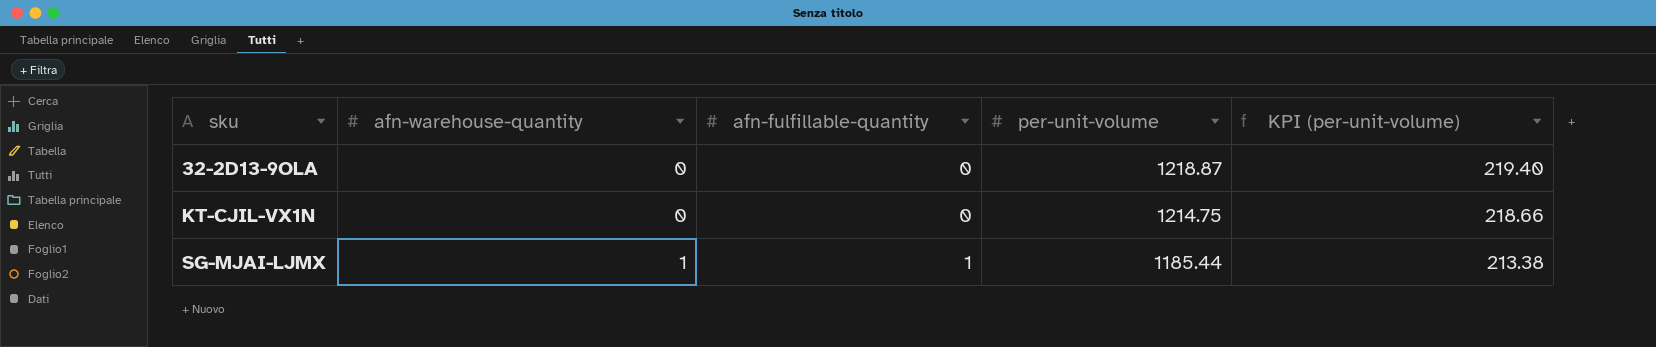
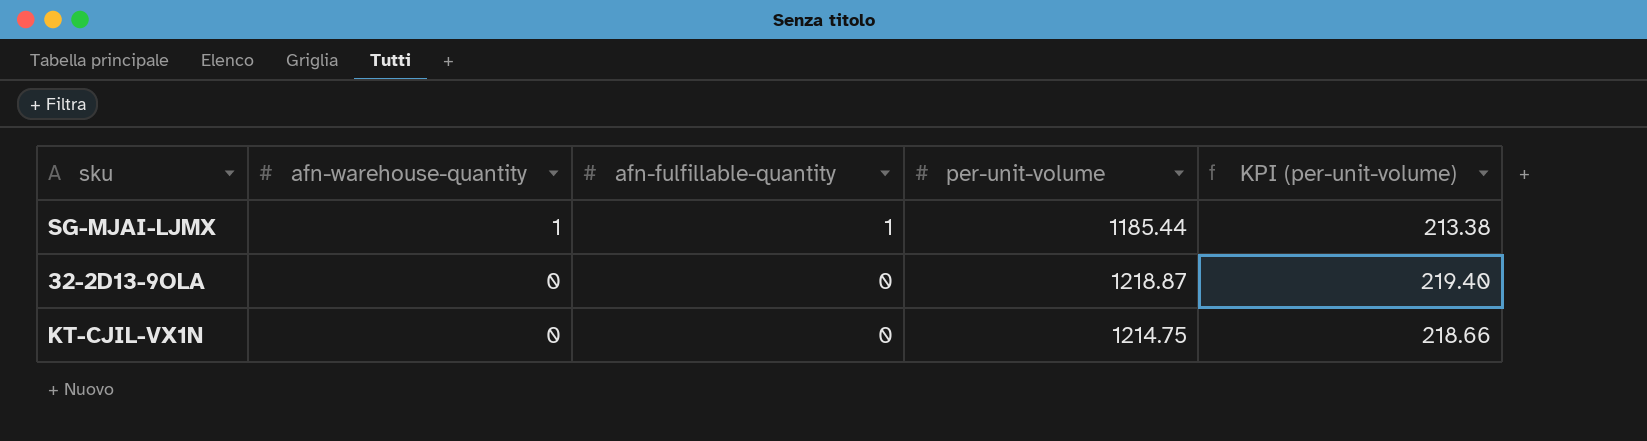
row order: sku ascending -> afn-warehouse-quantity descending

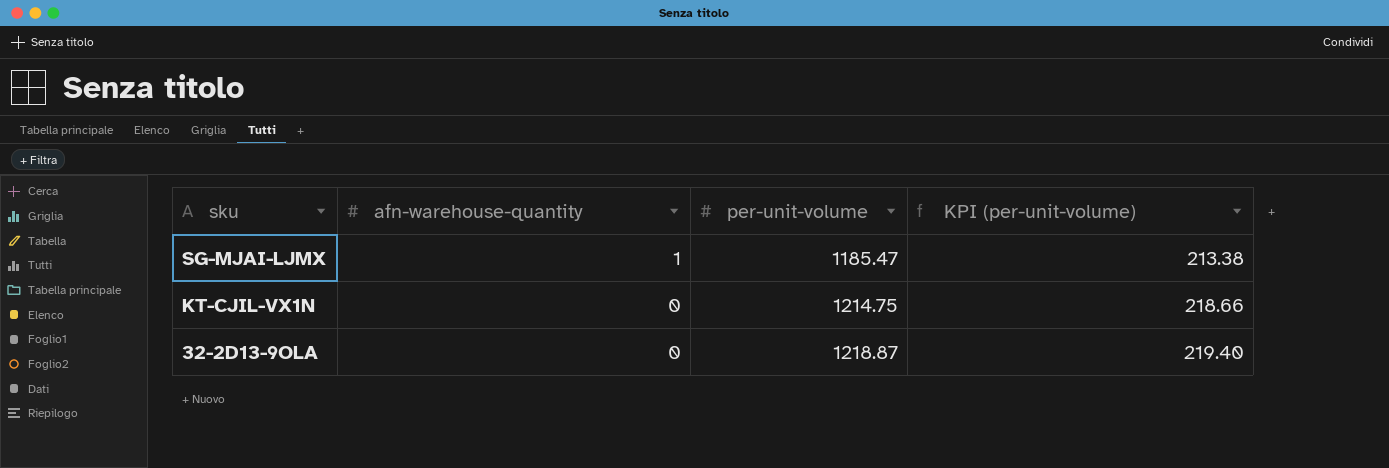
row order: afn-warehouse-quantity descending -> sku descending
column afn-fulfillable-quantity | position: 3 -> none
SG-MJAI-LJMX | per-unit-volume: 1185.44 -> 1185.47

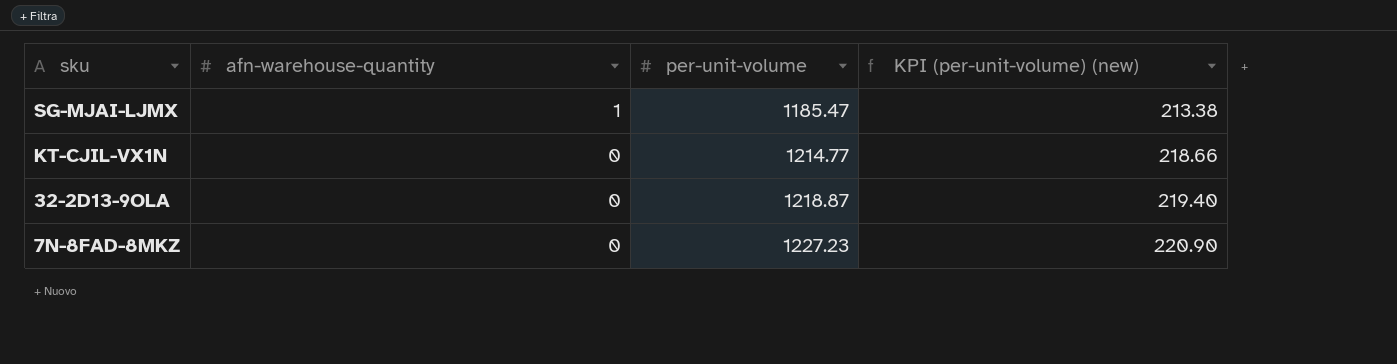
column name: KPI (per-unit-volume) -> KPI (per-unit-volume) (new)
KT-CJIL-VX1N | per-unit-volume: 1214.75 -> 1214.77
row 7N-8FAD-8MKZ: none -> 0 | 1227.23 | 220.90

